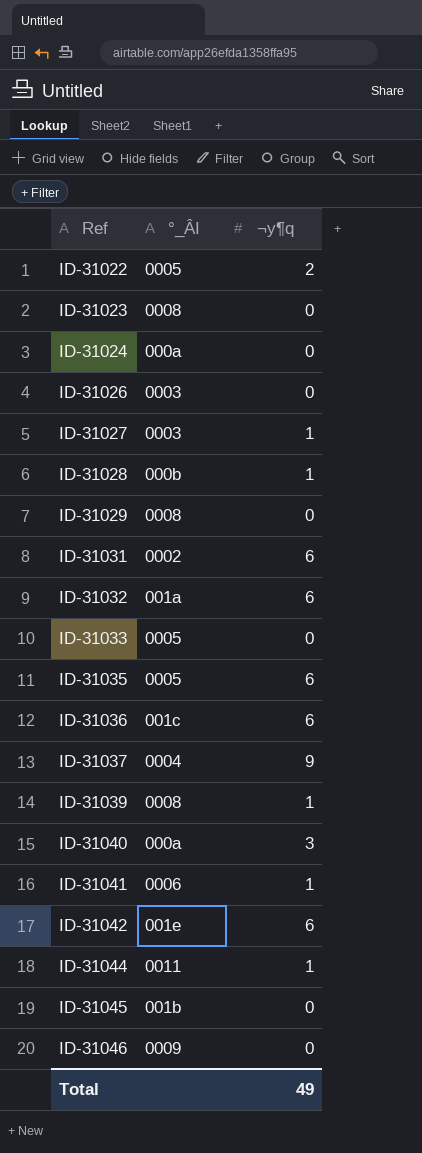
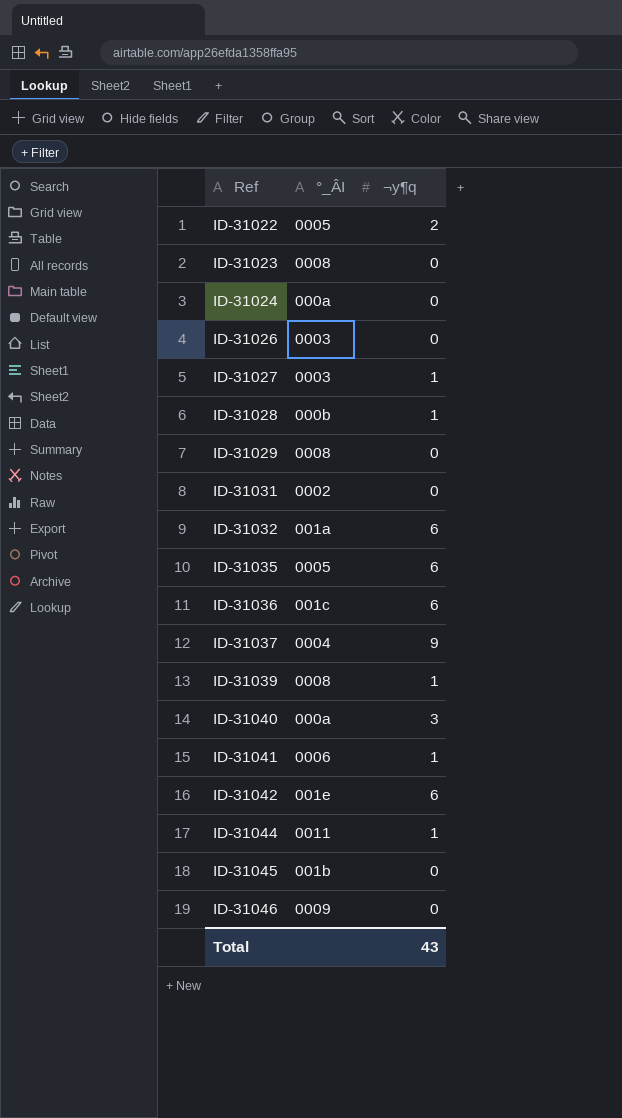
row ID-31033: 0005 | 0 -> none
ID-31031 | ¬y¶q: 6 -> 0
Total | ¬y¶q: 49 -> 43

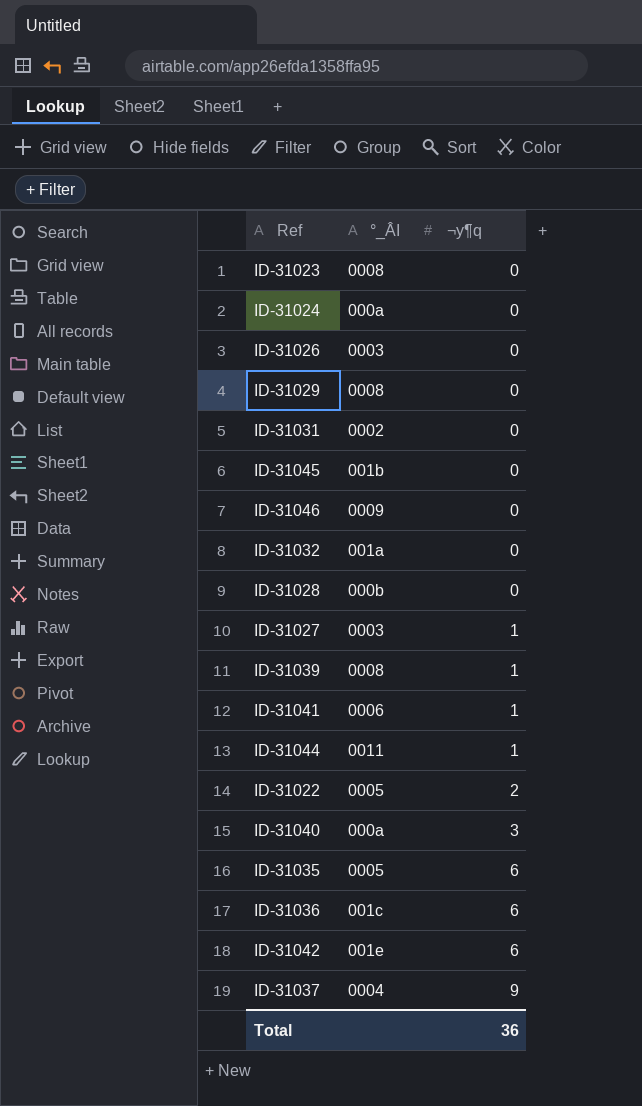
row order: Ref ascending -> ¬y¶q ascending
ID-31032 | ¬y¶q: 6 -> 0
ID-31028 | ¬y¶q: 1 -> 0
Total | ¬y¶q: 43 -> 36

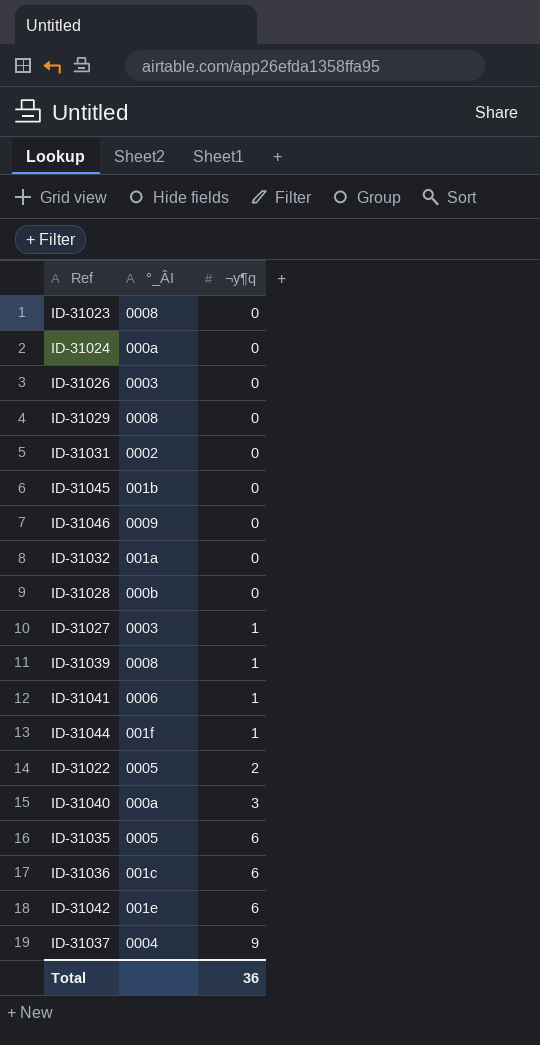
ID-31044 | °_ÂI: 0011 -> 001f

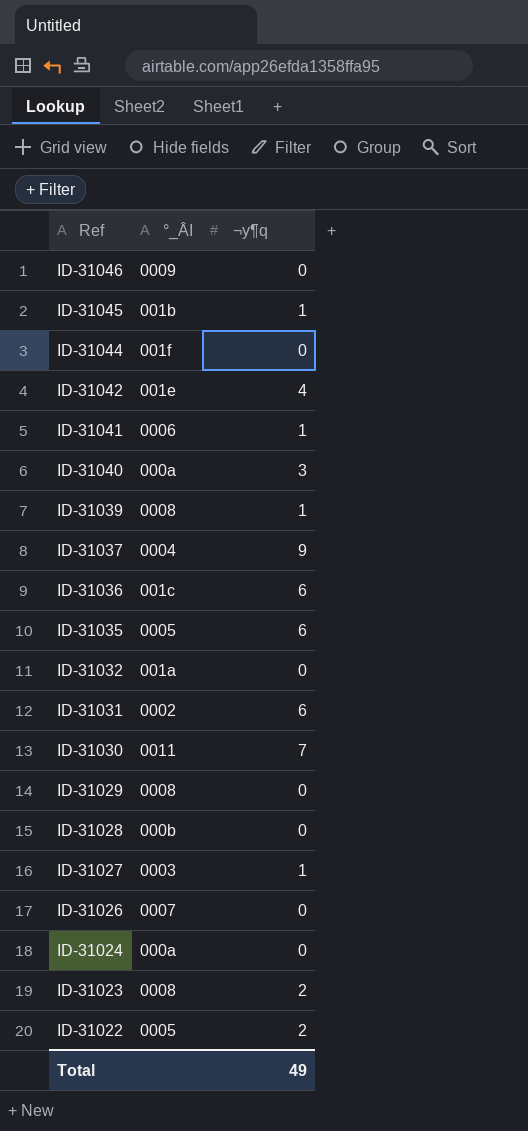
row order: ¬y¶q ascending -> Ref descending
ID-31045 | ¬y¶q: 0 -> 1
ID-31044 | ¬y¶q: 1 -> 0
ID-31042 | ¬y¶q: 6 -> 4
ID-31031 | ¬y¶q: 0 -> 6
row ID-31030: none -> 0011 | 7
ID-31026 | °_ÂI: 0003 -> 0007
ID-31023 | ¬y¶q: 0 -> 2
Total | ¬y¶q: 36 -> 49

